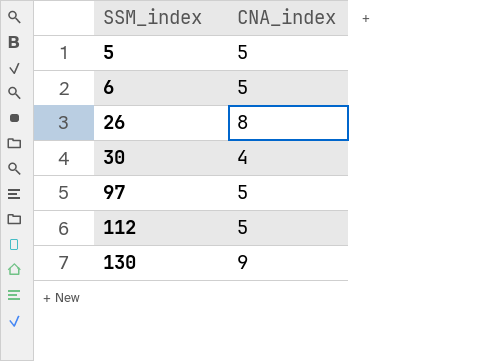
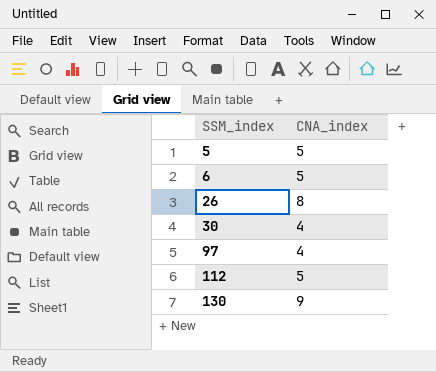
97 | CNA_index: 5 -> 4

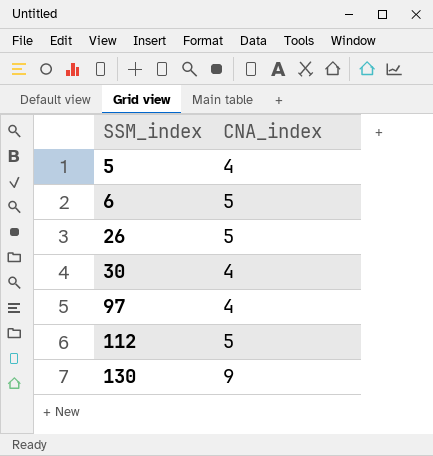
5 | CNA_index: 5 -> 4
26 | CNA_index: 8 -> 5

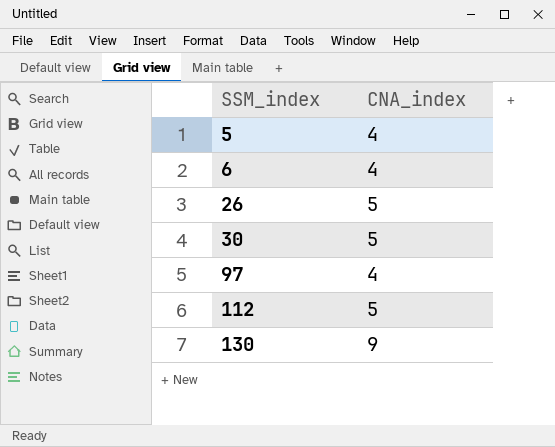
6 | CNA_index: 5 -> 4
30 | CNA_index: 4 -> 5

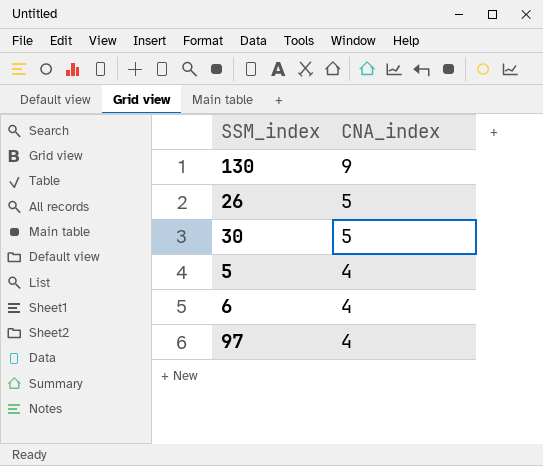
row order: SSM_index ascending -> CNA_index descending
row 112: 5 -> none

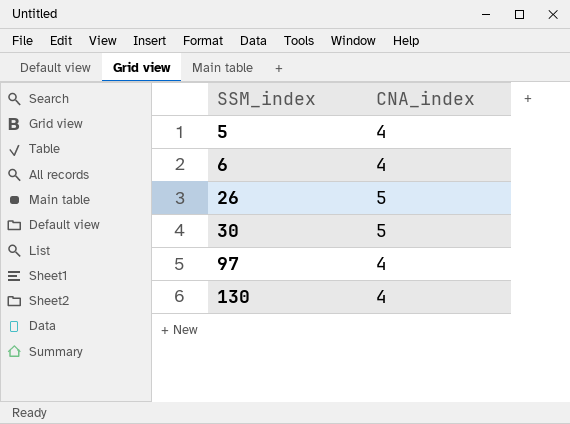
row order: CNA_index descending -> SSM_index ascending
130 | CNA_index: 9 -> 4

